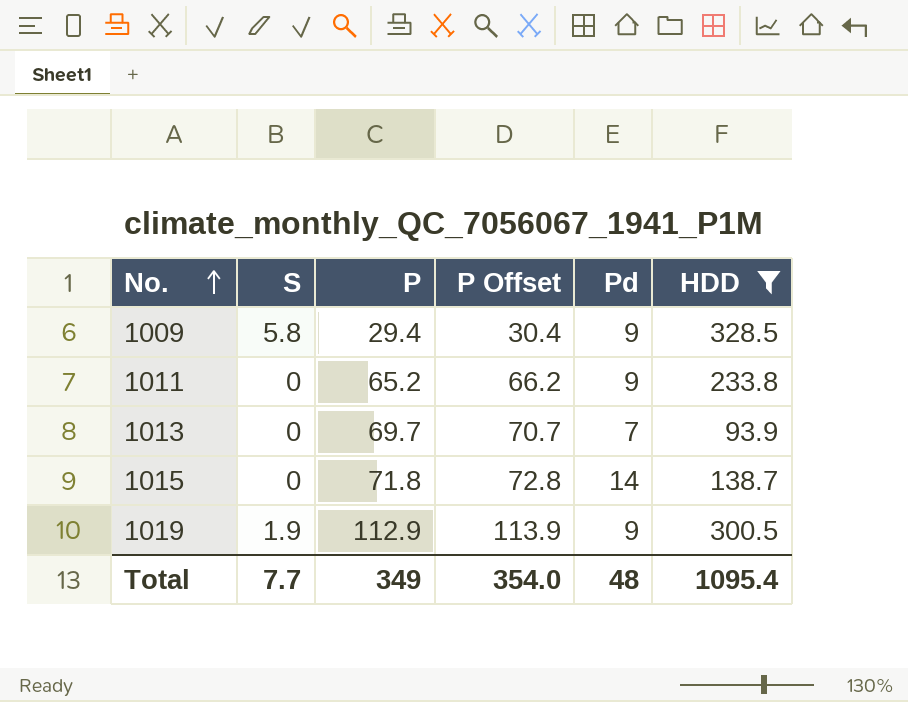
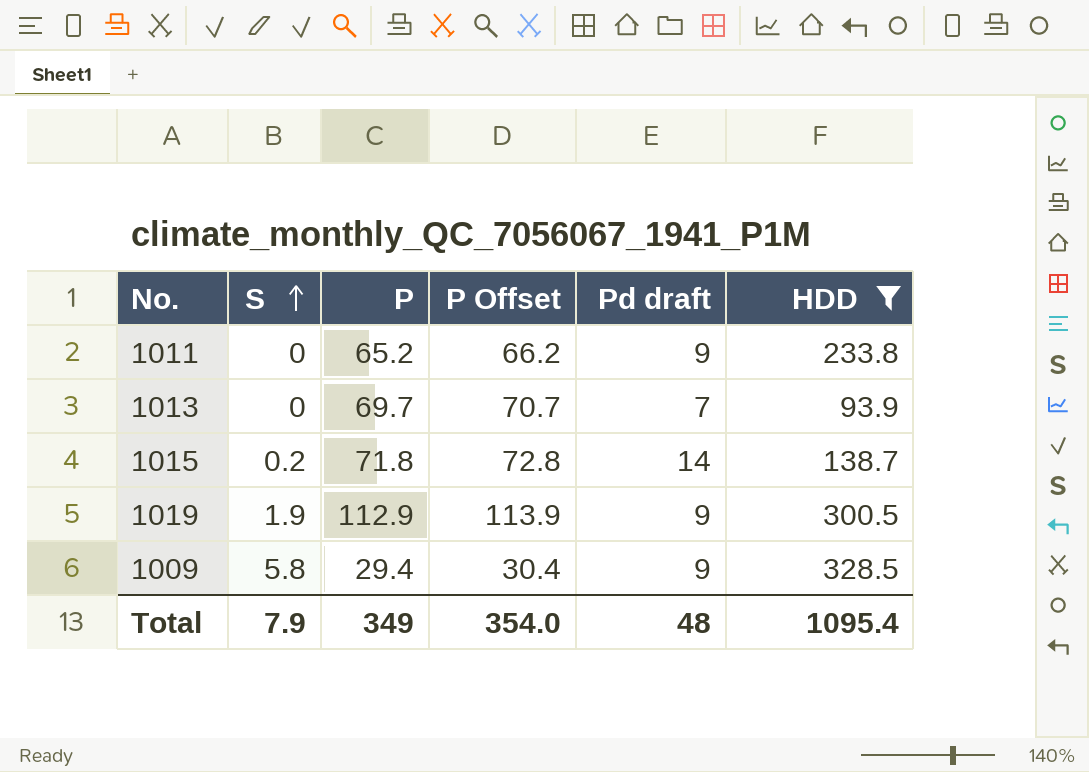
row order: No. ascending -> S ascending
column name: Pd -> Pd draft
1015 | S: 0 -> 0.2
Total | S: 7.7 -> 7.9

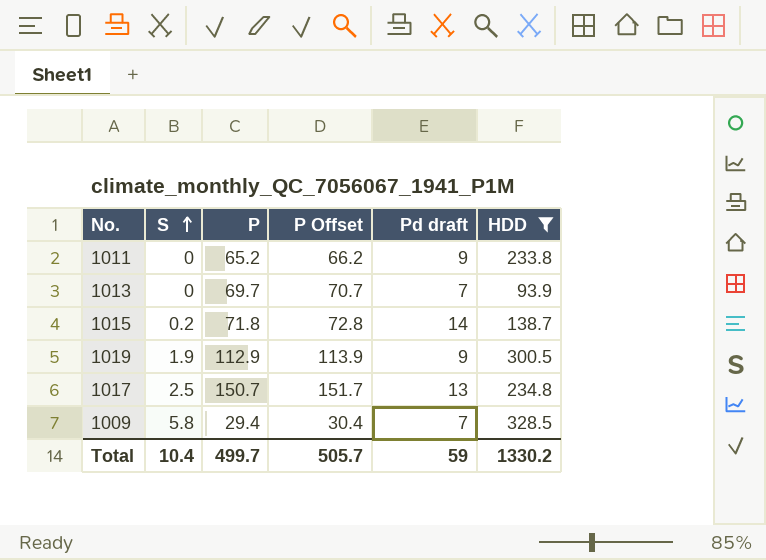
row 1017: none -> 2.5 | 150.7 | 151.7 | 13 | 234.8
1009 | Pd draft: 9 -> 7
Total | S: 7.9 -> 10.4
Total | P: 349 -> 499.7
Total | P Offset: 354.0 -> 505.7
Total | Pd draft: 48 -> 59
Total | HDD: 1095.4 -> 1330.2

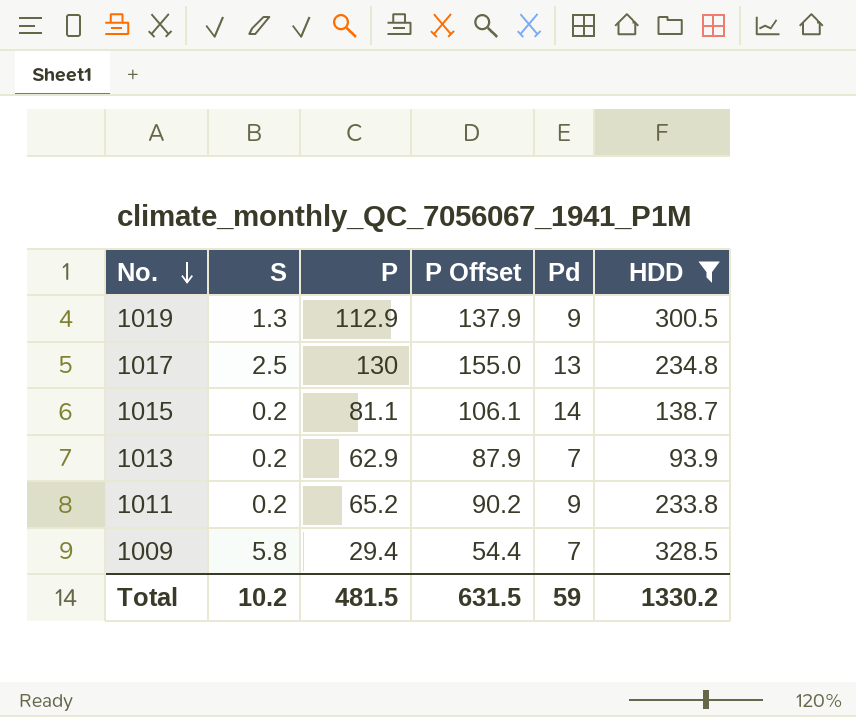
row order: S ascending -> No. descending
column P Offset | formula: [P] + 1 -> [P] + 25
column name: Pd draft -> Pd
1019 | S: 1.9 -> 1.3
1017 | P: 150.7 -> 130
1015 | P: 71.8 -> 81.1
1013 | S: 0 -> 0.2
1013 | P: 69.7 -> 62.9
1011 | S: 0 -> 0.2
Total | S: 10.4 -> 10.2
Total | P: 499.7 -> 481.5
Total | P Offset: 505.7 -> 631.5

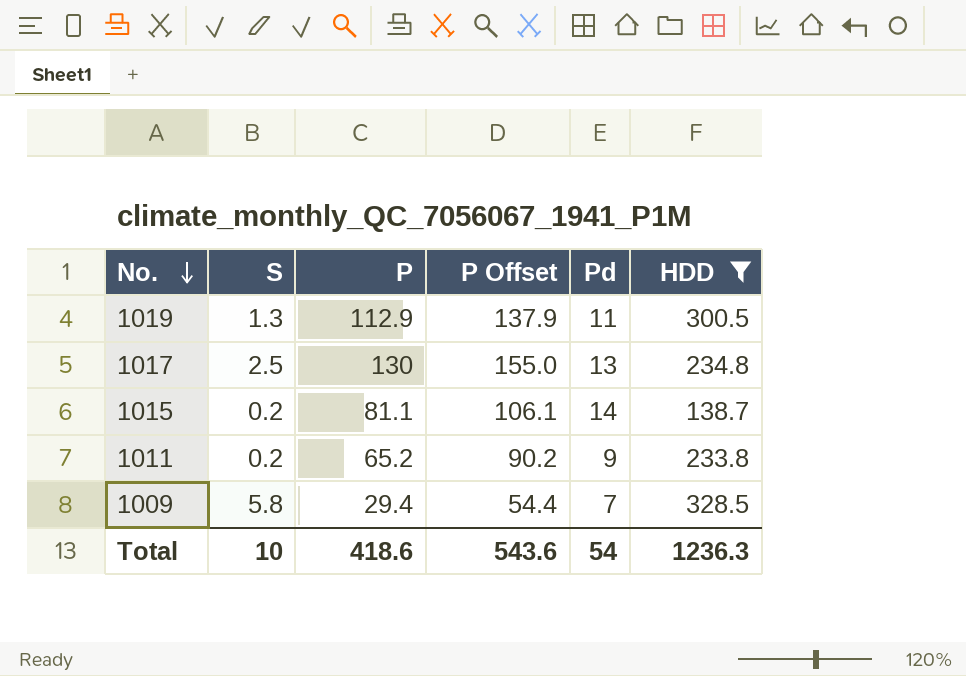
row 1013: 0.2 | 62.9 | 87.9 | 7 | 93.9 -> none
1019 | Pd: 9 -> 11
Total | S: 10.2 -> 10
Total | P: 481.5 -> 418.6
Total | P Offset: 631.5 -> 543.6
Total | Pd: 59 -> 54
Total | HDD: 1330.2 -> 1236.3

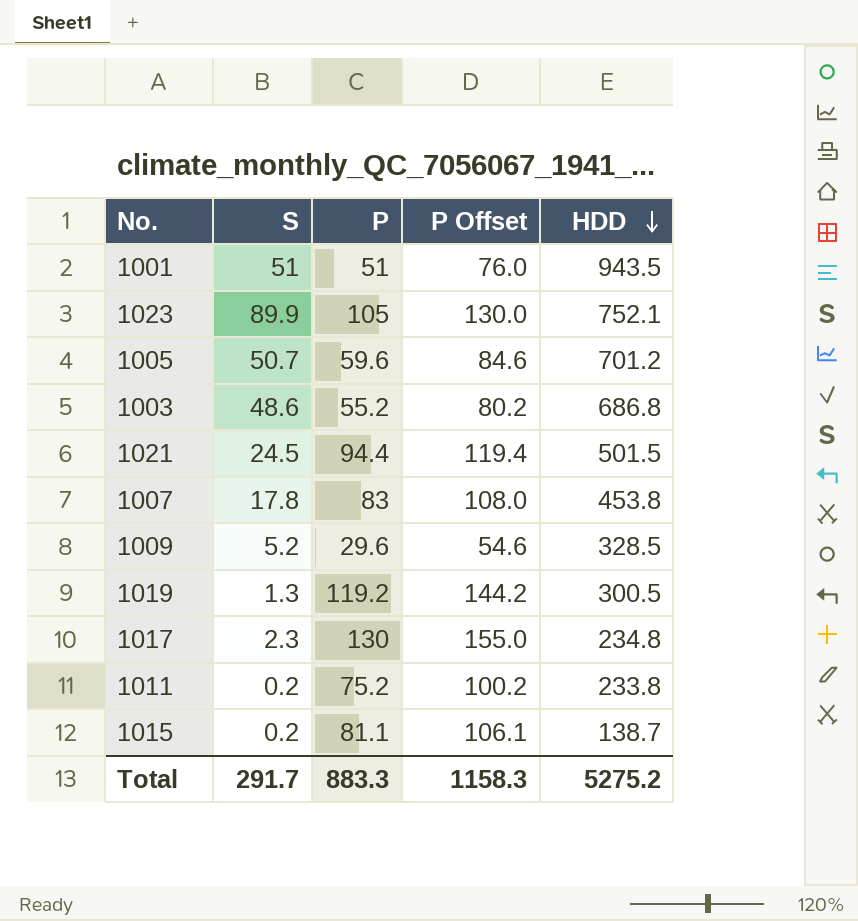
filter: HDD <= 328.5 -> none
row order: No. descending -> HDD descending
column Pd | position: 5 -> none
1009 | S: 5.8 -> 5.2
1009 | P: 29.4 -> 29.6
1009 | P Offset: 54.4 -> 54.6
1019 | P: 112.9 -> 119.2
1019 | P Offset: 137.9 -> 144.2
1017 | S: 2.5 -> 2.3
1011 | P: 65.2 -> 75.2
1011 | P Offset: 90.2 -> 100.2
Total | S: 10 -> 291.7
Total | P: 418.6 -> 883.3
Total | P Offset: 543.6 -> 1158.3
Total | HDD: 1236.3 -> 5275.2

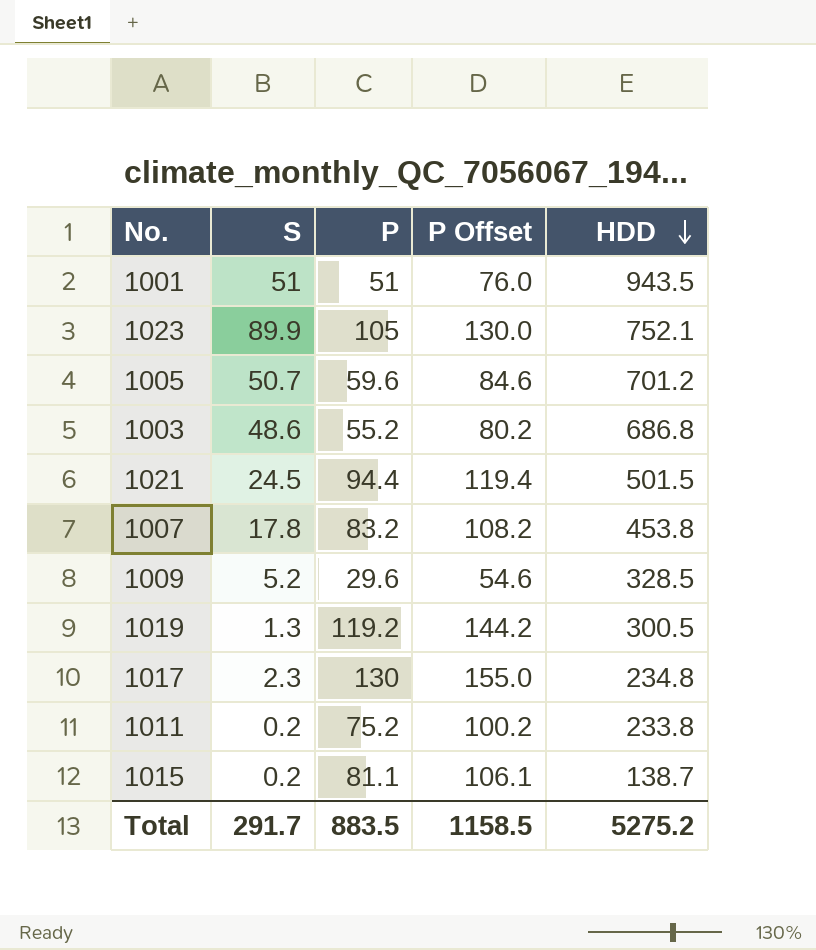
1007 | P: 83 -> 83.2
1007 | P Offset: 108.0 -> 108.2
Total | P: 883.3 -> 883.5
Total | P Offset: 1158.3 -> 1158.5

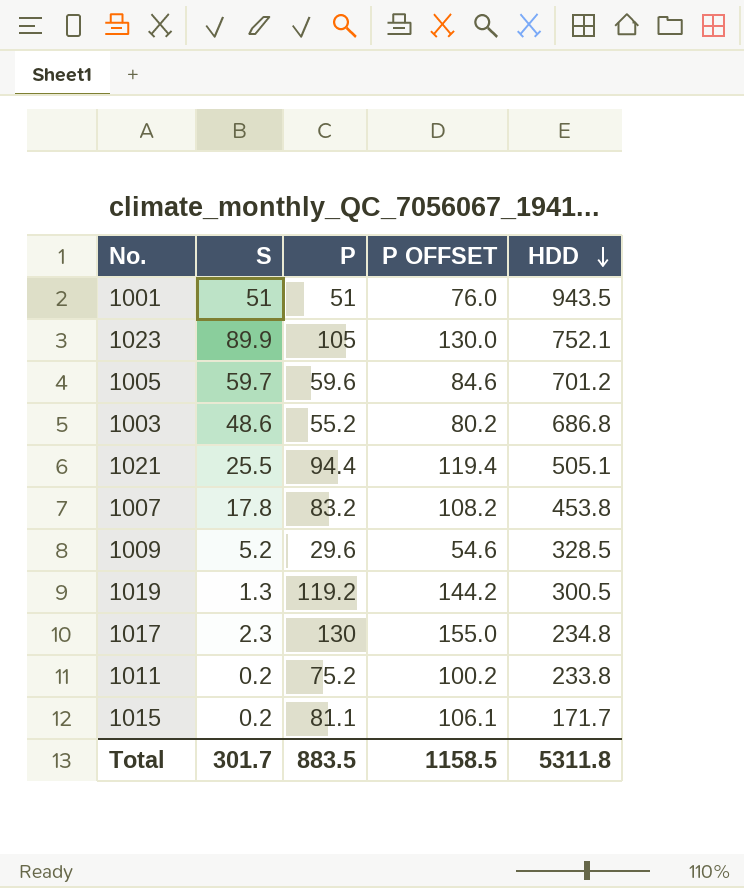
column name: P Offset -> P OFFSET
1005 | S: 50.7 -> 59.7
1021 | S: 24.5 -> 25.5
1021 | HDD: 501.5 -> 505.1
1015 | HDD: 138.7 -> 171.7
Total | S: 291.7 -> 301.7
Total | HDD: 5275.2 -> 5311.8

